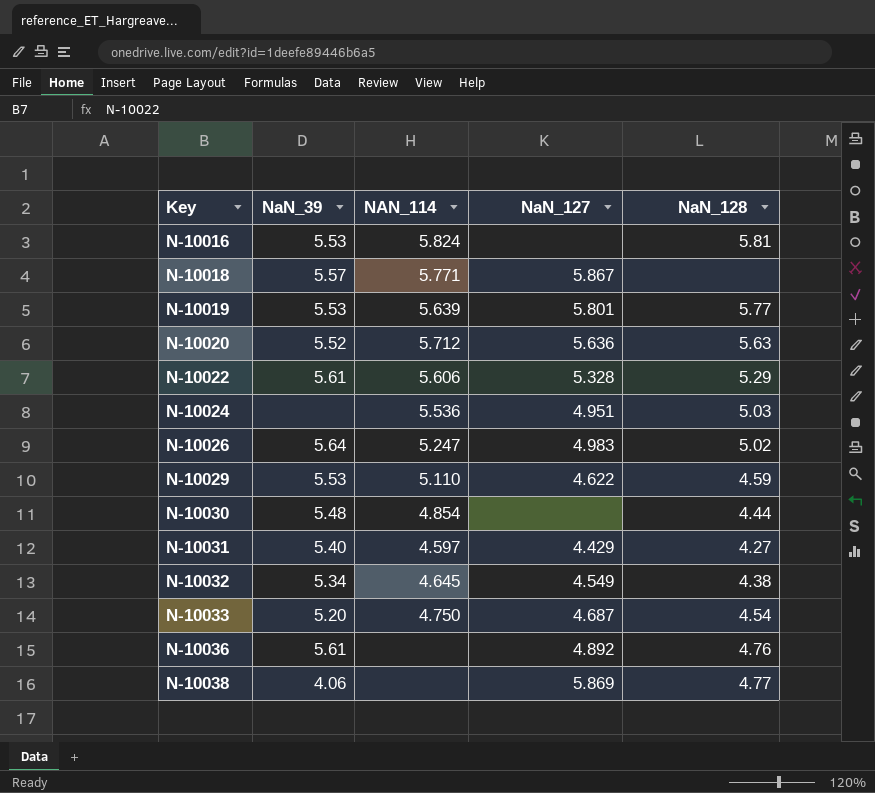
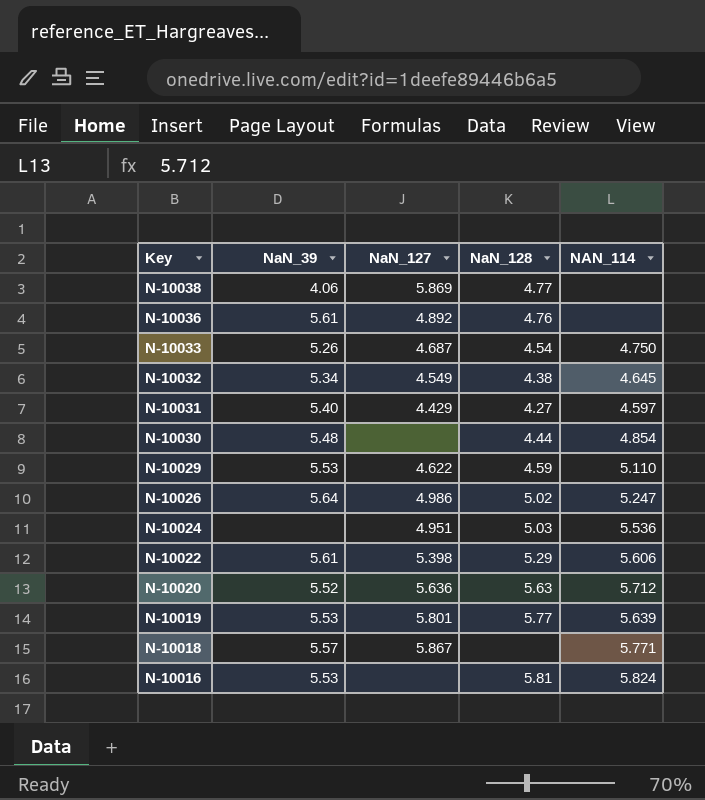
row order: Key ascending -> Key descending
column NAN_114 | position: 3 -> 5
N-10033 | NaN_39: 5.20 -> 5.26
N-10026 | NaN_127: 4.983 -> 4.986
N-10022 | NaN_127: 5.328 -> 5.398

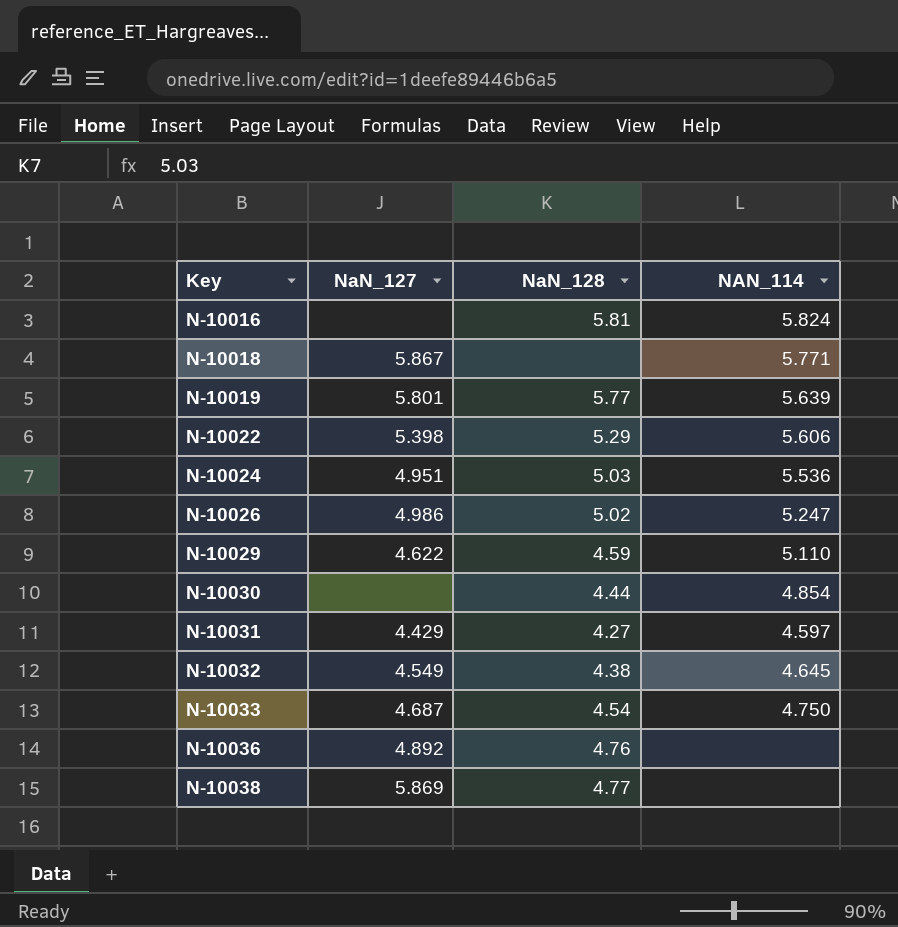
row order: Key descending -> Key ascending
column NaN_39 | position: 2 -> none
row N-10020: 5.52 | 5.636 | 5.63 | 5.712 -> none

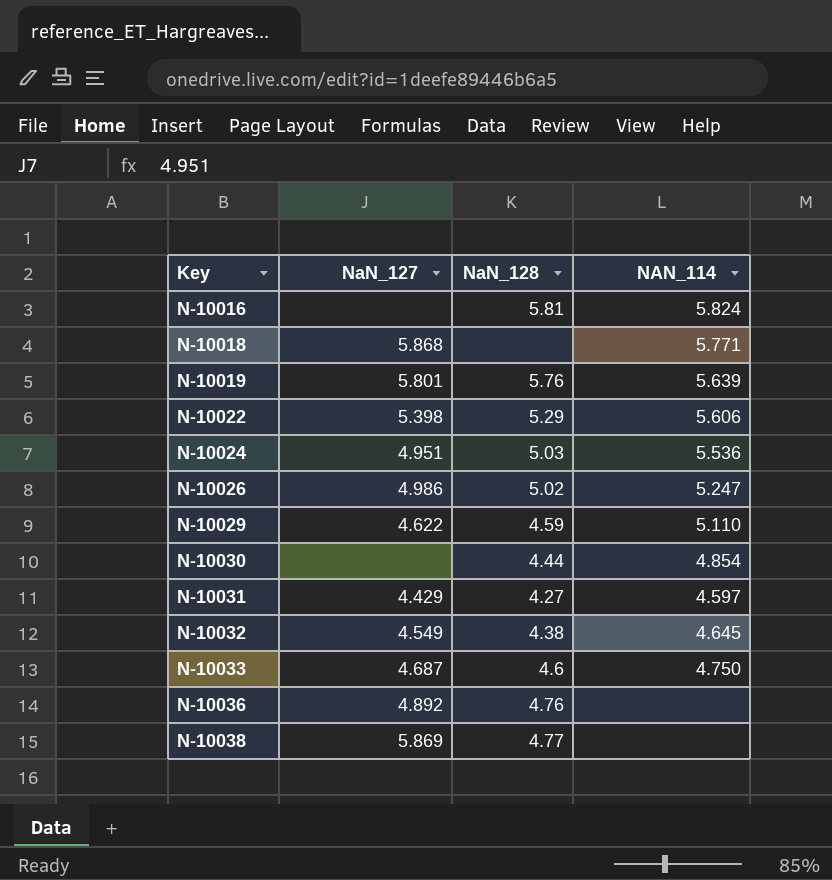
N-10018 | NaN_127: 5.867 -> 5.868
N-10019 | NaN_128: 5.77 -> 5.76
N-10033 | NaN_128: 4.54 -> 4.6

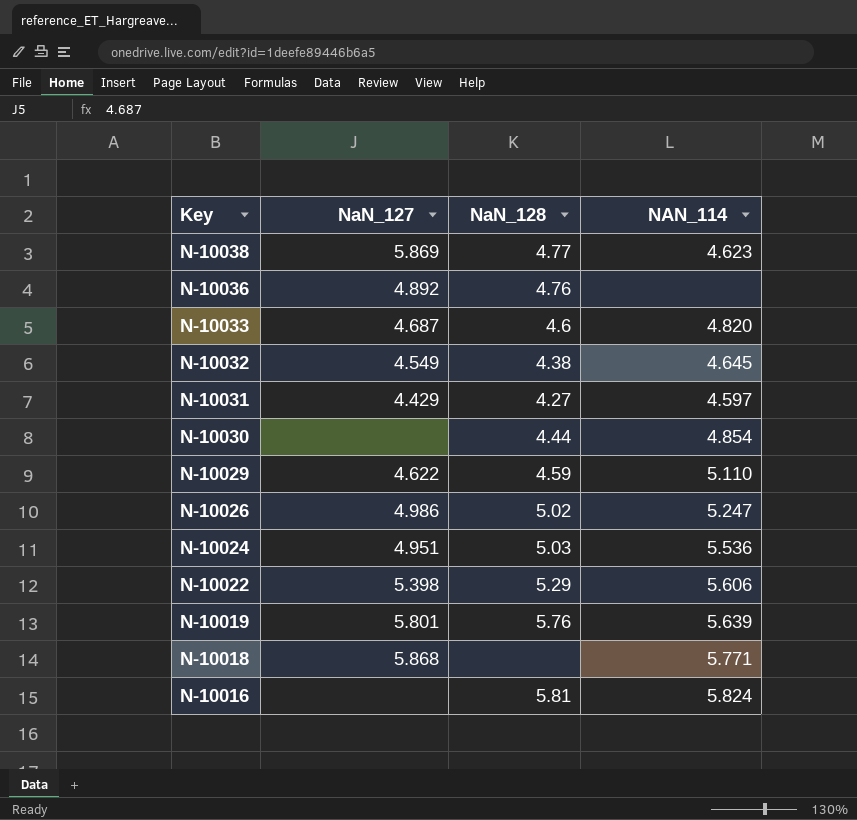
row order: Key ascending -> Key descending
N-10038 | NAN_114: none -> 4.623
N-10033 | NAN_114: 4.750 -> 4.820

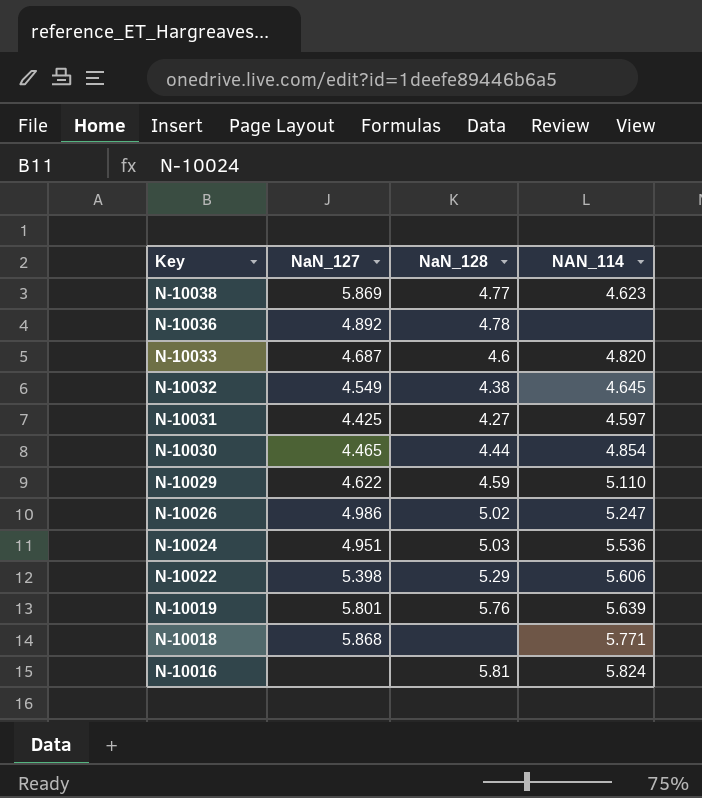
N-10036 | NaN_128: 4.76 -> 4.78
N-10031 | NaN_127: 4.429 -> 4.425
N-10030 | NaN_127: none -> 4.465

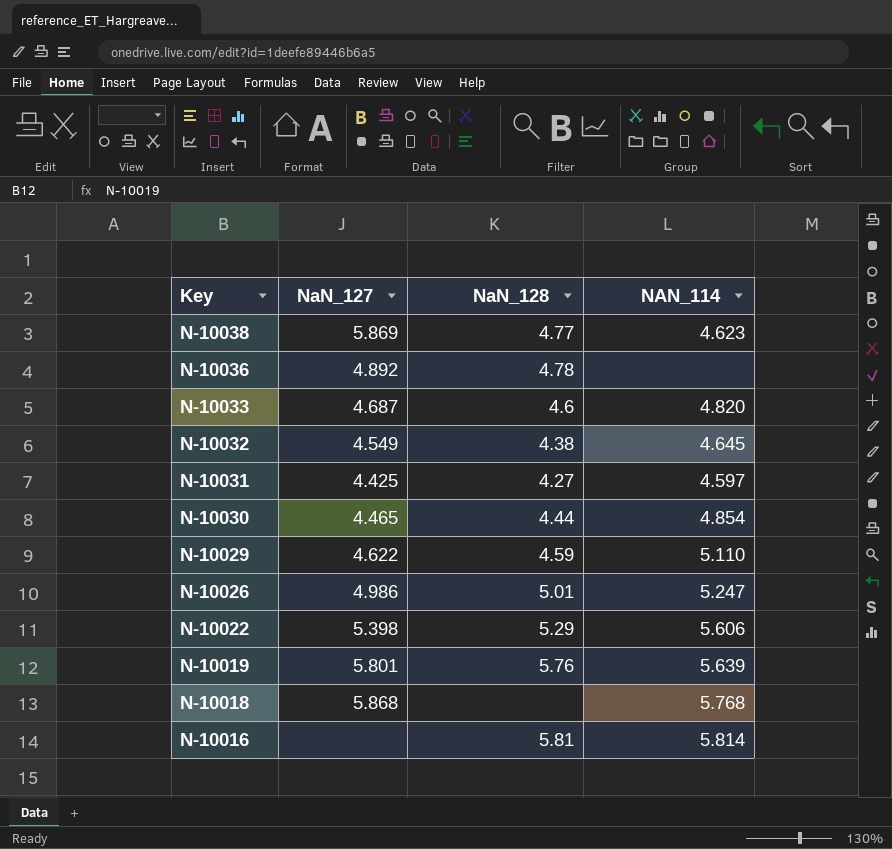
row N-10024: 4.951 | 5.03 | 5.536 -> none
N-10026 | NaN_128: 5.02 -> 5.01
N-10018 | NAN_114: 5.771 -> 5.768
N-10016 | NAN_114: 5.824 -> 5.814

